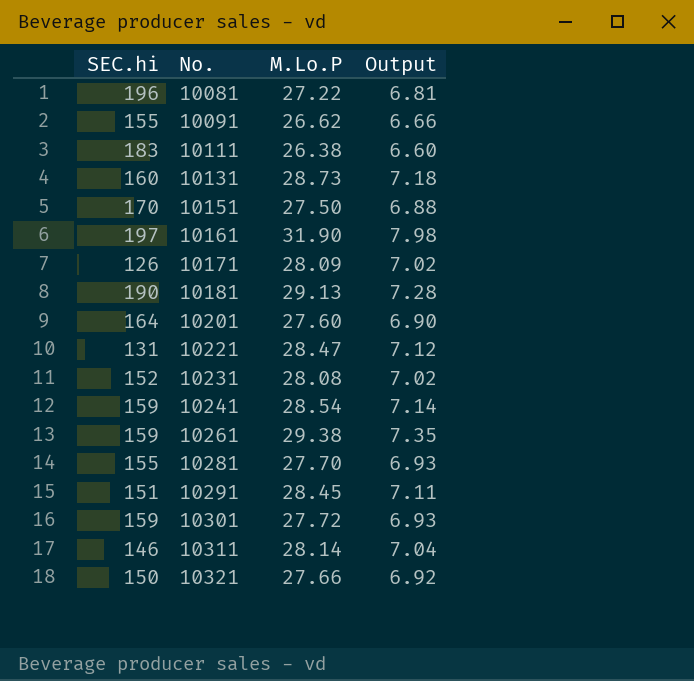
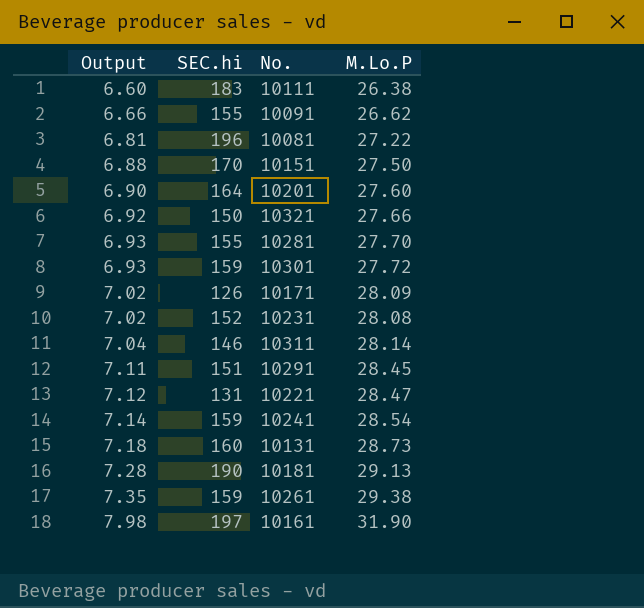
row order: No. ascending -> Output ascending
column Output | position: 4 -> 1

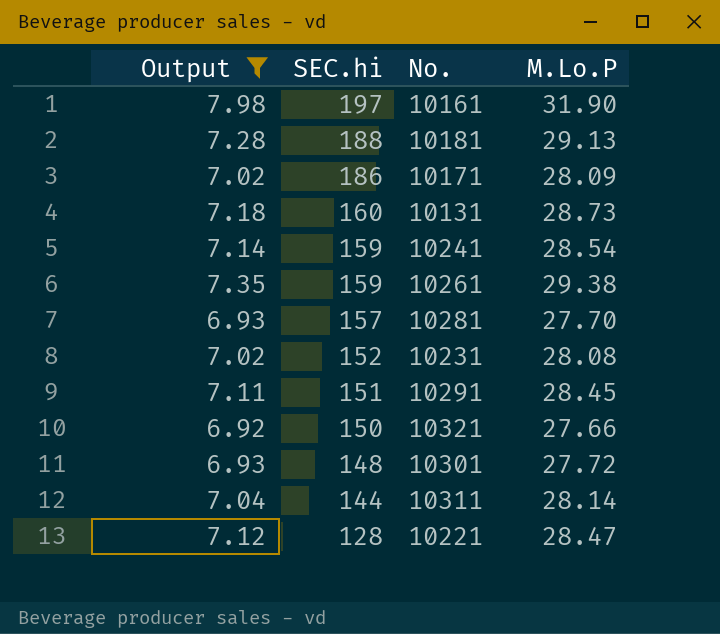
filter: none -> Output >= 6.92
row order: Output ascending -> SEC.hi descending
10181 | SEC.hi: 190 -> 188
10171 | SEC.hi: 126 -> 186
10281 | SEC.hi: 155 -> 157
10301 | SEC.hi: 159 -> 148
10311 | SEC.hi: 146 -> 144
10221 | SEC.hi: 131 -> 128

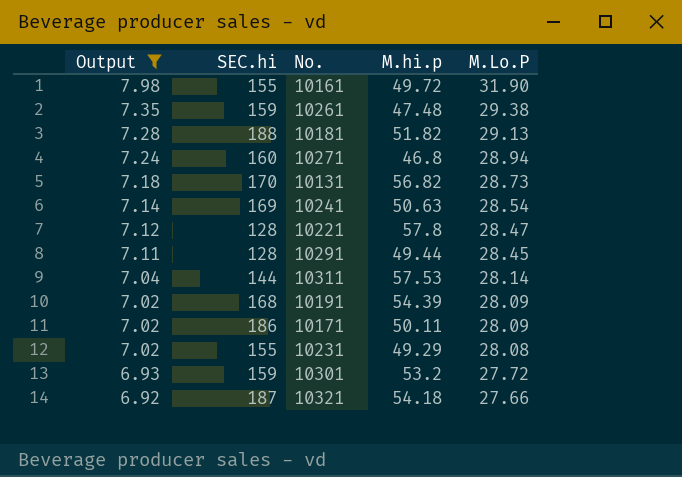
row order: SEC.hi descending -> Output descending
column M.hi.p | position: none -> 4
row 10281: 6.93 | 157 | 27.70 -> none
10161 | SEC.hi: 197 -> 155
row 10271: none -> 7.24 | 160 | 46.8 | 28.94
10131 | SEC.hi: 160 -> 170
10241 | SEC.hi: 159 -> 169
10291 | SEC.hi: 151 -> 128
row 10191: none -> 7.02 | 168 | 54.39 | 28.09
10231 | SEC.hi: 152 -> 155
10301 | SEC.hi: 148 -> 159
10321 | SEC.hi: 150 -> 187

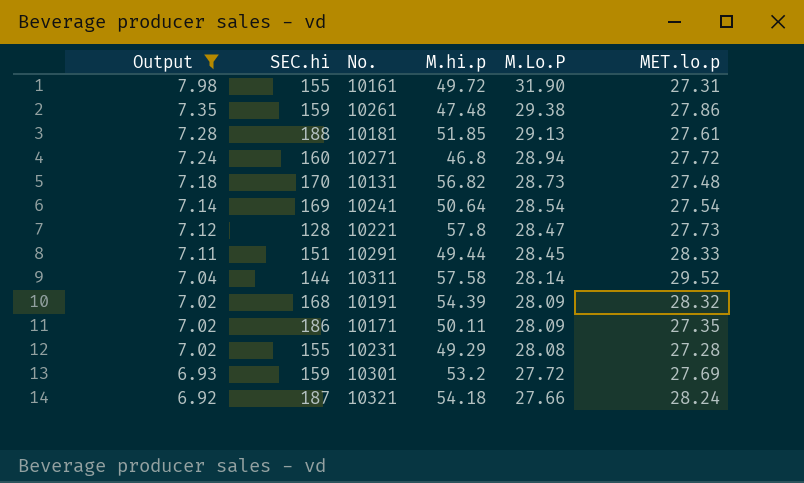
column MET.lo.p | position: none -> 6
10181 | M.hi.p: 51.82 -> 51.85
10241 | M.hi.p: 50.63 -> 50.64
10291 | SEC.hi: 128 -> 151
10311 | M.hi.p: 57.53 -> 57.58

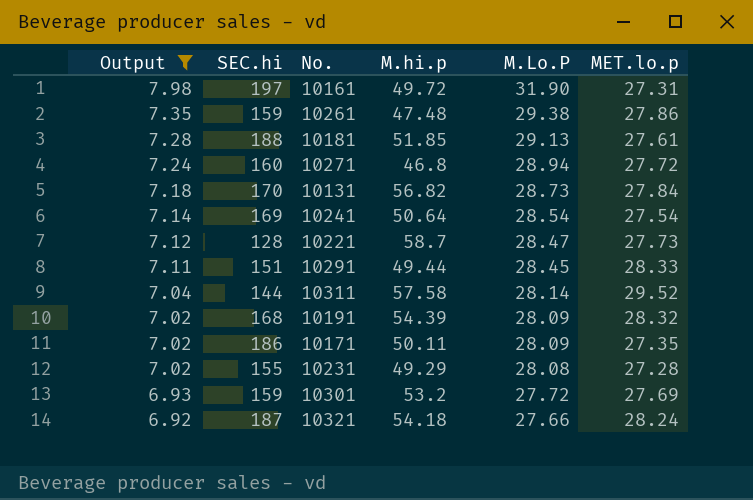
10161 | SEC.hi: 155 -> 197
10131 | MET.lo.p: 27.48 -> 27.84
10221 | M.hi.p: 57.8 -> 58.7

